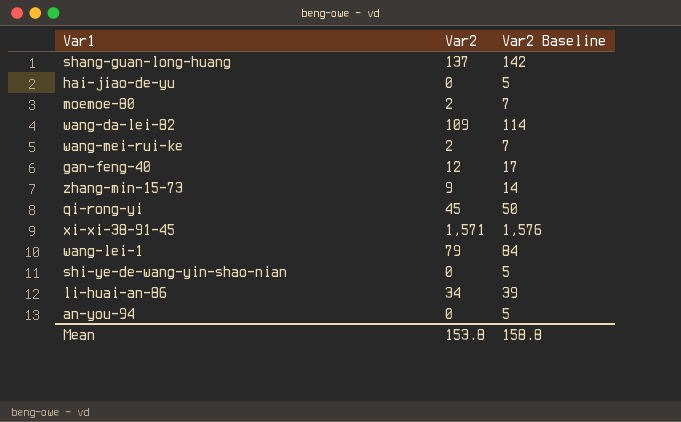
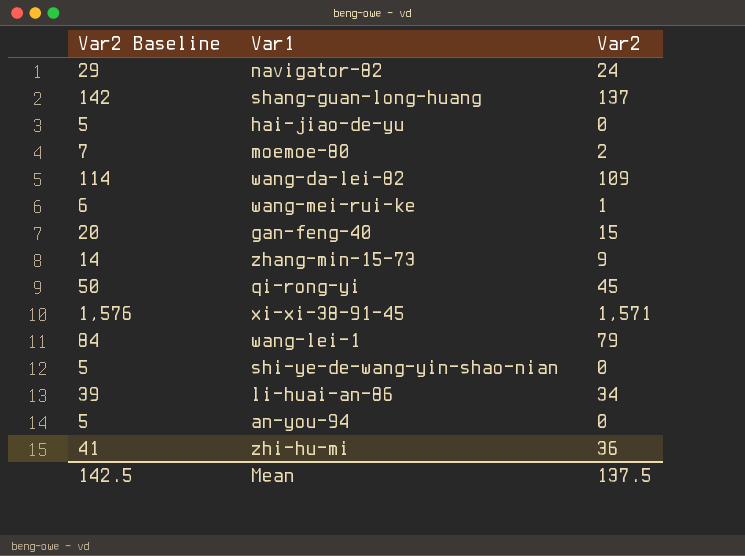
column Var2 Baseline | position: 3 -> 1
row navigator-82: none -> 29 | 24
wang-mei-rui-ke | Var2 Baseline: 7 -> 6
wang-mei-rui-ke | Var2: 2 -> 1
gan-feng-40 | Var2 Baseline: 17 -> 20
gan-feng-40 | Var2: 12 -> 15
row zhi-hu-mi: none -> 41 | 36
Mean | Var2 Baseline: 158.8 -> 142.5
Mean | Var2: 153.8 -> 137.5

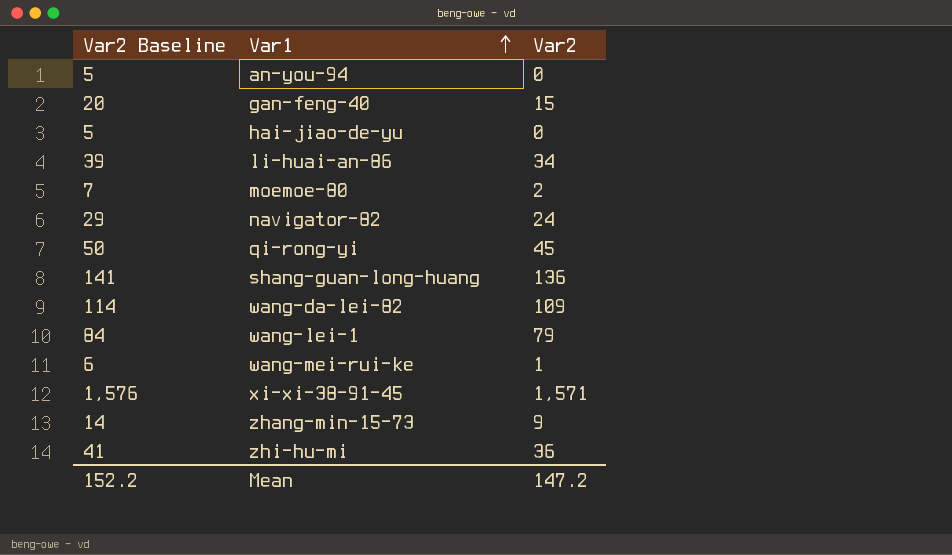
row order: none -> Var1 ascending
row shi-ye-de-wang-yin-shao-nian: 5 | 0 -> none
shang-guan-long-huang | Var2 Baseline: 142 -> 141
shang-guan-long-huang | Var2: 137 -> 136
Mean | Var2 Baseline: 142.5 -> 152.2
Mean | Var2: 137.5 -> 147.2

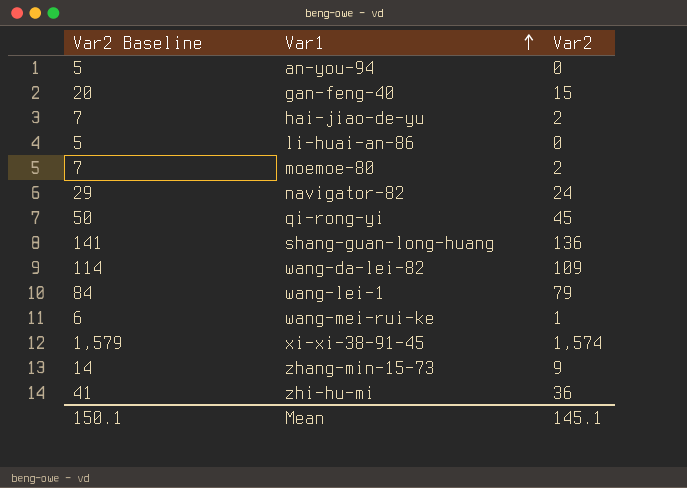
hai-jiao-de-yu | Var2 Baseline: 5 -> 7
hai-jiao-de-yu | Var2: 0 -> 2
li-huai-an-86 | Var2 Baseline: 39 -> 5
li-huai-an-86 | Var2: 34 -> 0
xi-xi-38-91-45 | Var2 Baseline: 1,576 -> 1,579
xi-xi-38-91-45 | Var2: 1,571 -> 1,574
Mean | Var2 Baseline: 152.2 -> 150.1
Mean | Var2: 147.2 -> 145.1

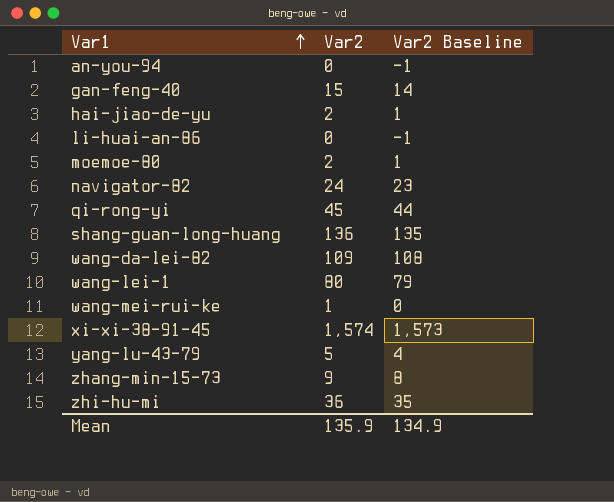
column Var2 Baseline | formula: [Var2] + 5 -> [Var2] - 1
column Var2 Baseline | position: 1 -> 3
wang-lei-1 | Var2: 79 -> 80
row yang-lu-43-79: none -> 5 | 4
Mean | Var2: 145.1 -> 135.9
Mean | Var2 Baseline: 150.1 -> 134.9

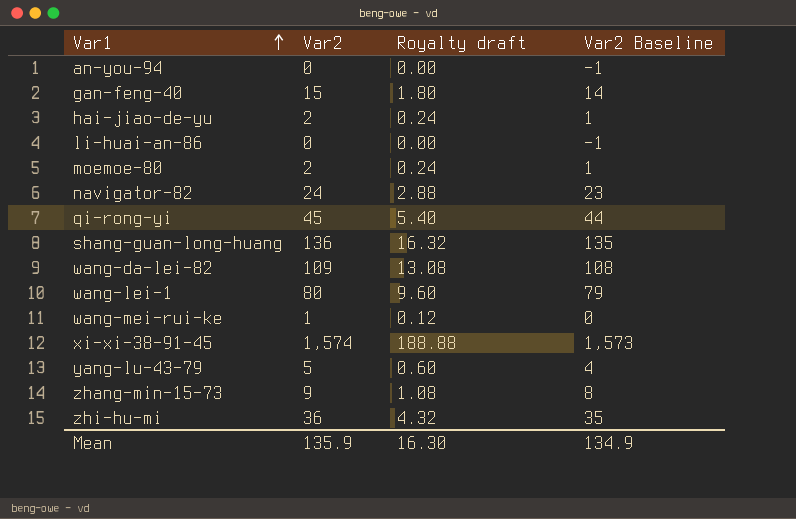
column Royalty draft | formula: none -> [Var2] * 0.12

